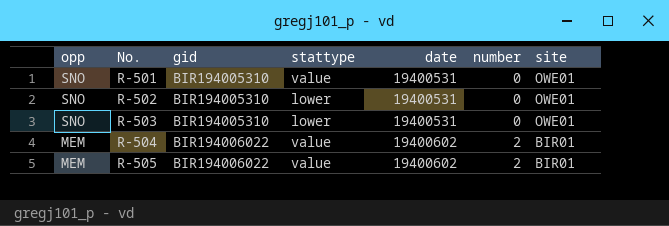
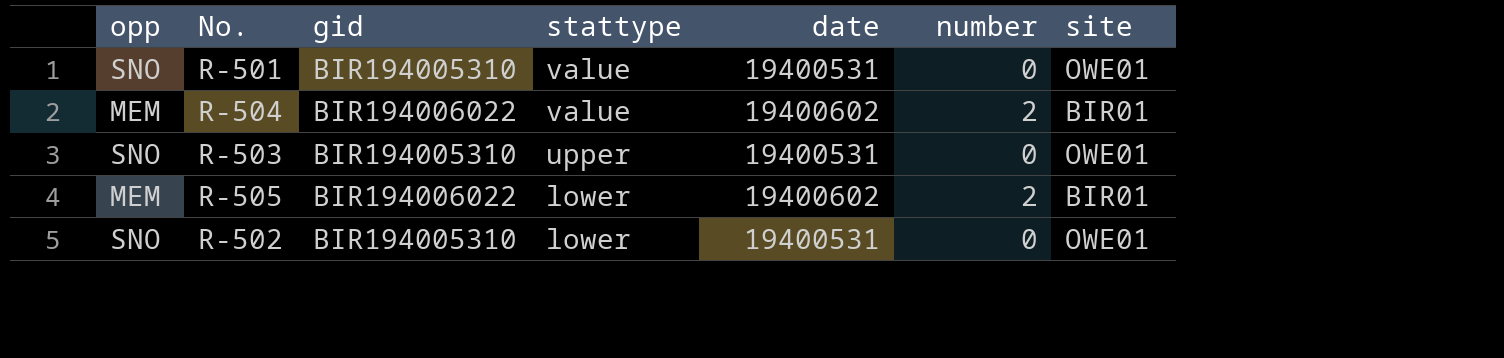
row order: opp descending -> stattype descending
R-503 | stattype: lower -> upper
R-505 | stattype: value -> lower

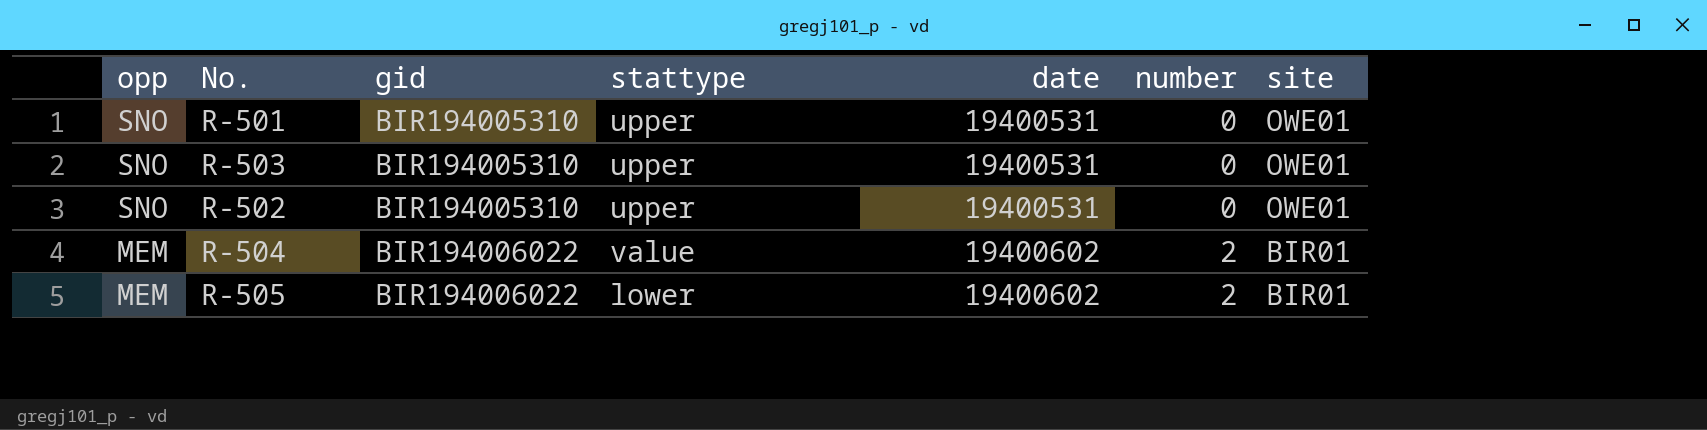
row order: stattype descending -> opp descending
R-501 | stattype: value -> upper
R-502 | stattype: lower -> upper

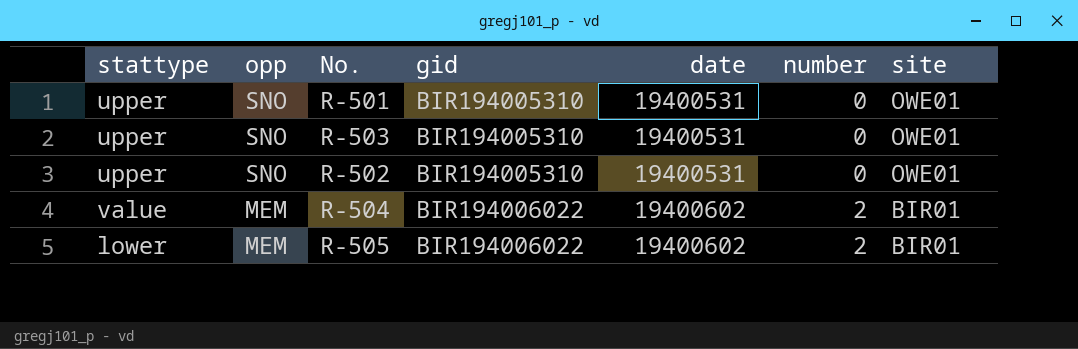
column stattype | position: 4 -> 1

